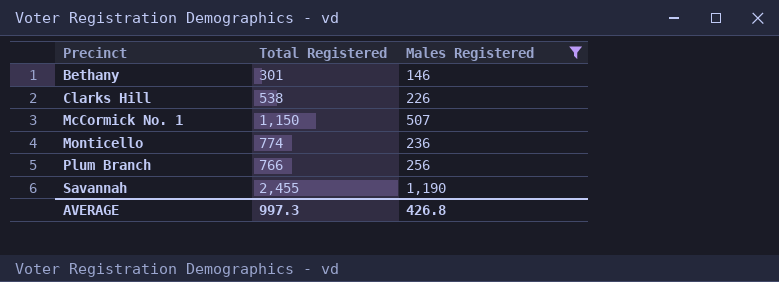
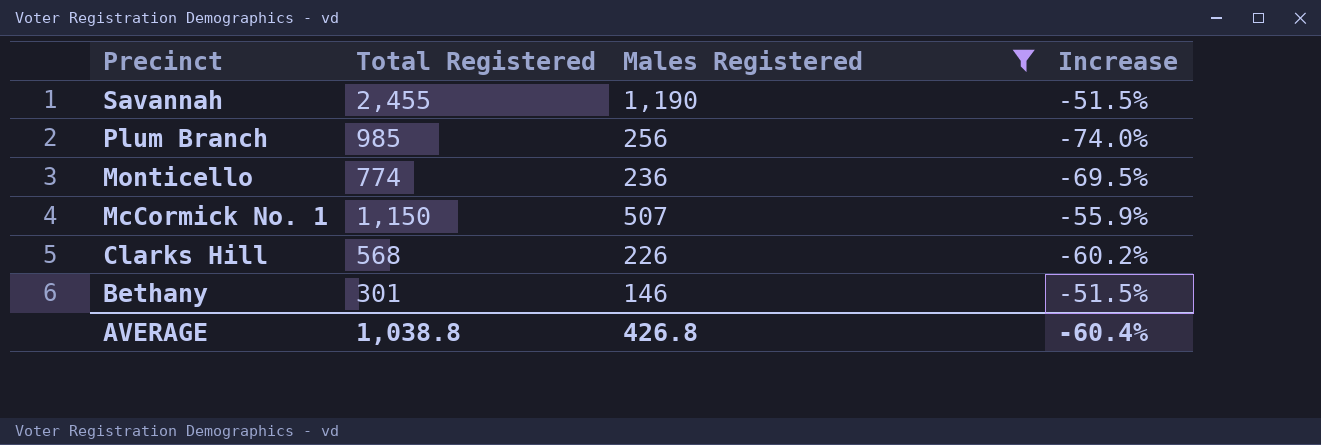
row order: Precinct ascending -> Precinct descending
column Increase | formula: none -> ([Males Registered] - [Total Registered]) / [Total Registered]
Plum Branch | Total Registered: 766 -> 985
Clarks Hill | Total Registered: 538 -> 568
AVERAGE | Total Registered: 997.3 -> 1,038.8

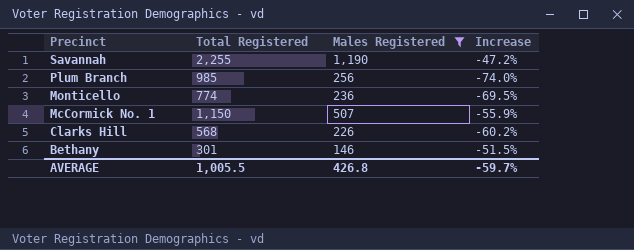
Savannah | Total Registered: 2,455 -> 2,255
Savannah | Increase: -51.5% -> -47.2%
AVERAGE | Total Registered: 1,038.8 -> 1,005.5
AVERAGE | Increase: -60.4% -> -59.7%

